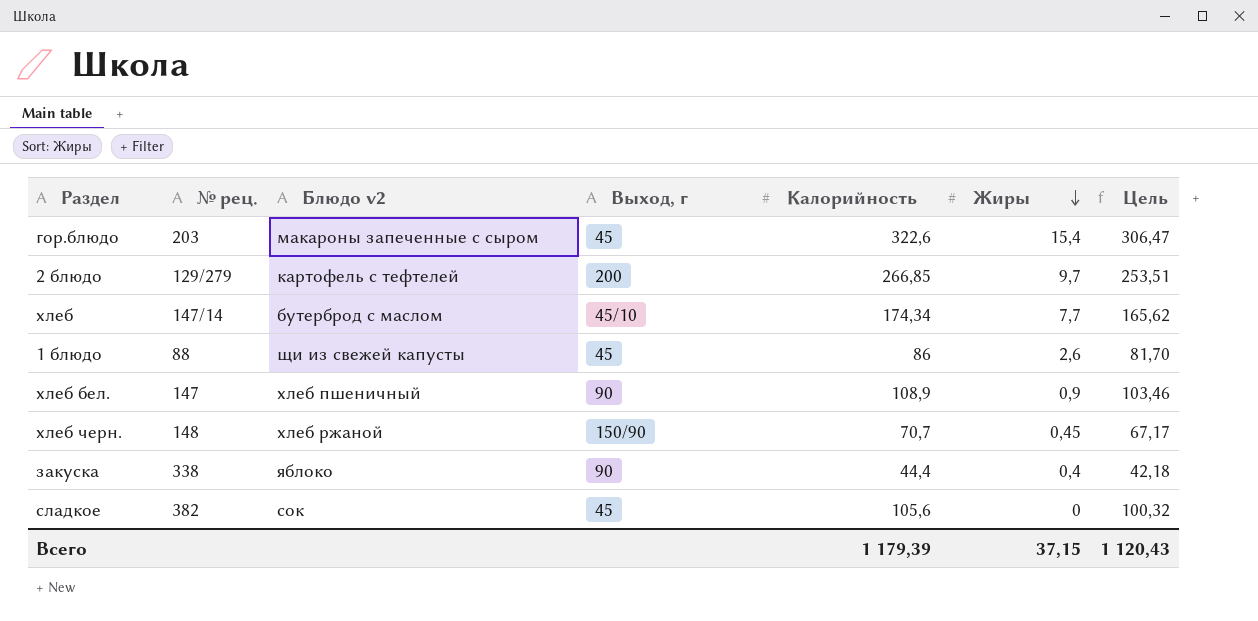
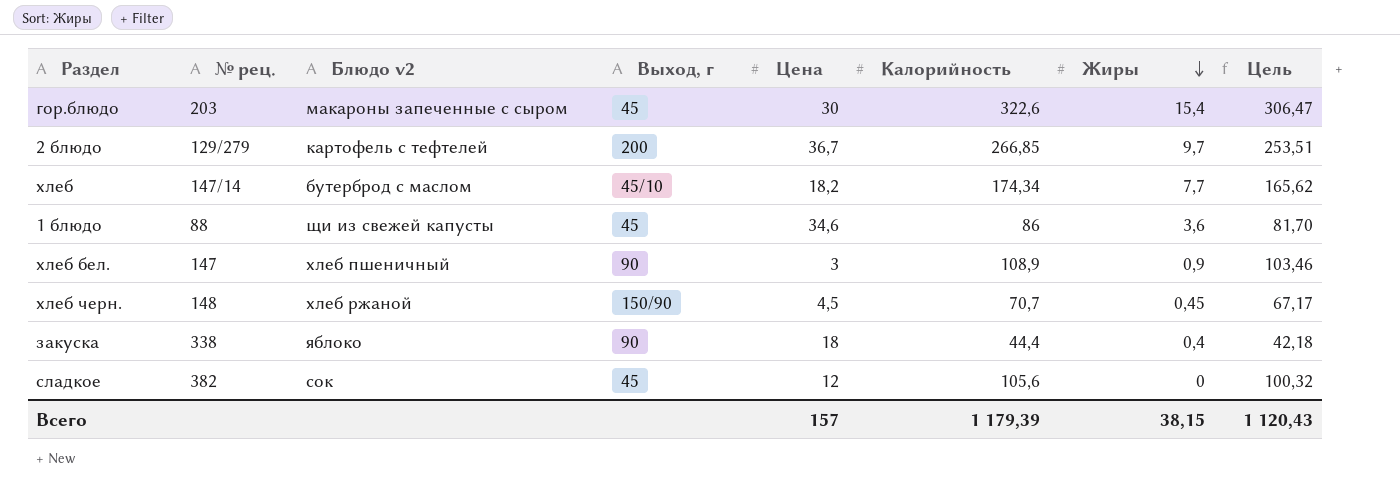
column Цена | position: none -> 5
1 блюдо | Жиры: 2,6 -> 3,6
Всего | Жиры: 37,15 -> 38,15

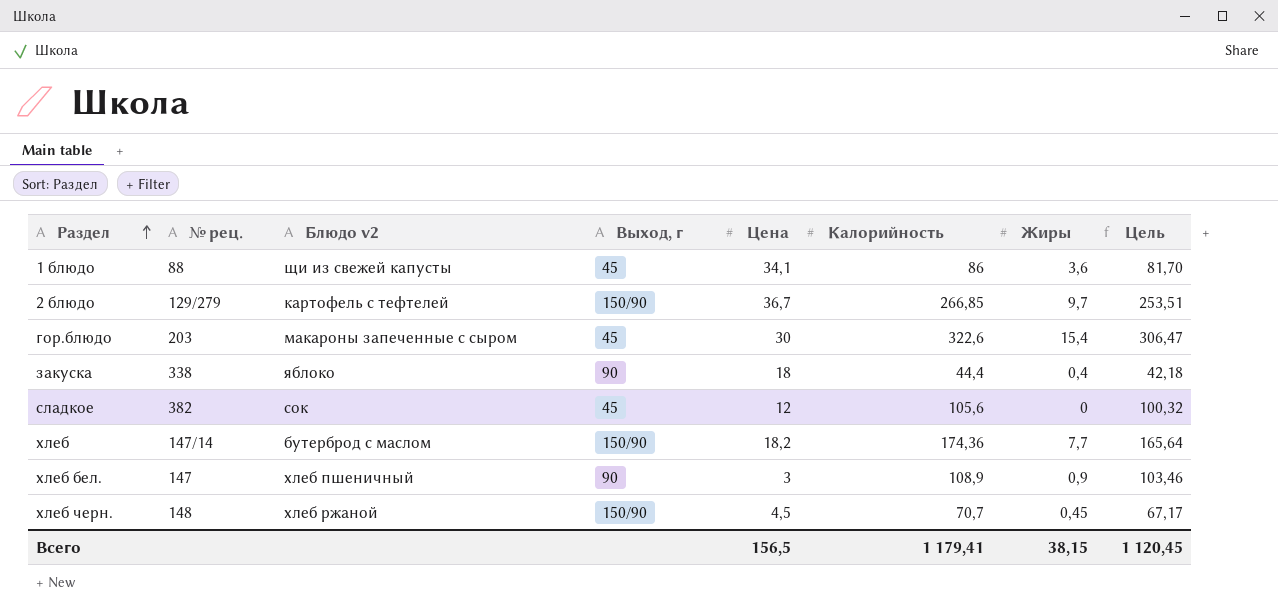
row order: Жиры descending -> Раздел ascending
1 блюдо | Цена: 34,6 -> 34,1
2 блюдо | Выход, г: 200 -> 150/90
хлеб | Выход, г: 45/10 -> 150/90
хлеб | Калорийность: 174,34 -> 174,36
хлеб | Цель: 165,62 -> 165,64
Всего | Цена: 157 -> 156,5
Всего | Калорийность: 1 179,39 -> 1 179,41
Всего | Цель: 1 120,43 -> 1 120,45

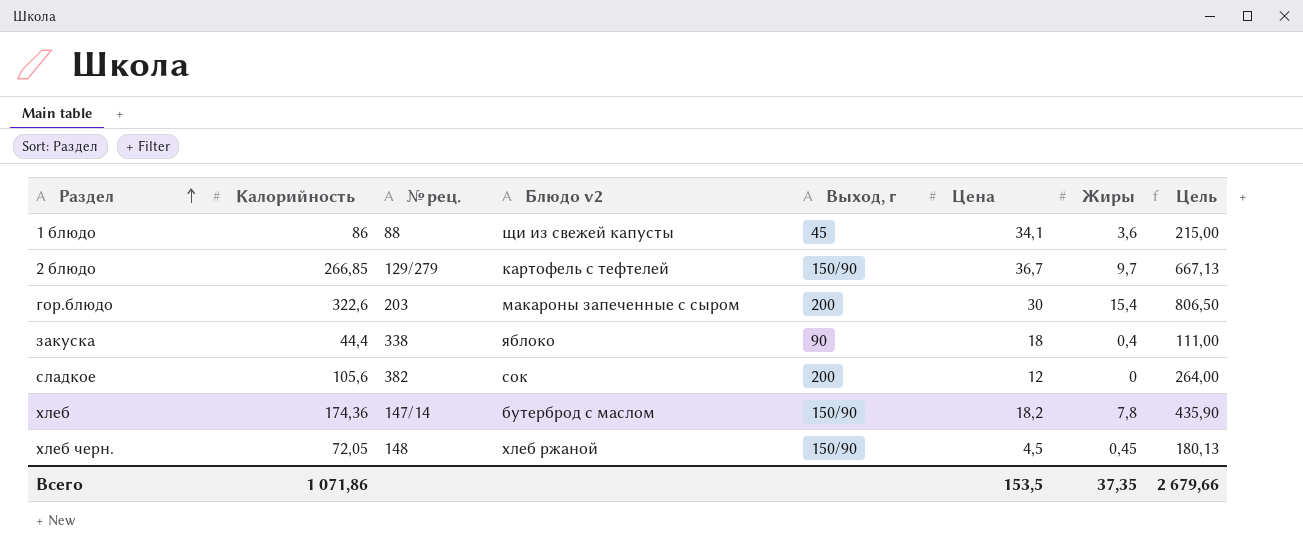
column Калорийность | position: 6 -> 2
column Цель | formula: [Калорийность] * 0,95 -> [Калорийность] * 2,5
row хлеб бел.: 147 | хлеб пшеничный | 90 | 3 | 108,9 | 0,9 | 103,46 -> none
гор.блюдо | Выход, г: 45 -> 200
сладкое | Выход, г: 45 -> 200
хлеб | Жиры: 7,7 -> 7,8
хлеб черн. | Калорийность: 70,7 -> 72,05
Всего | Калорийность: 1 179,41 -> 1 071,86
Всего | Цена: 156,5 -> 153,5
Всего | Жиры: 38,15 -> 37,35
Всего | Цель: 1 120,45 -> 2 679,66

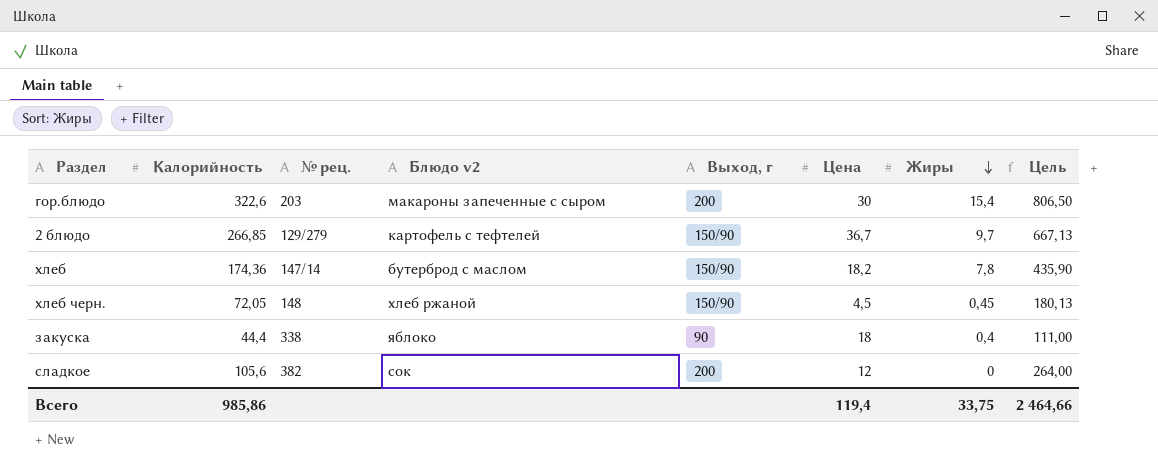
row order: Раздел ascending -> Жиры descending
row 1 блюдо: 86 | 88 | щи из свежей капусты | 45 | 34,1 | 3,6 | 215,00 -> none
Всего | Калорийность: 1 071,86 -> 985,86
Всего | Цена: 153,5 -> 119,4
Всего | Жиры: 37,35 -> 33,75
Всего | Цель: 2 679,66 -> 2 464,66

